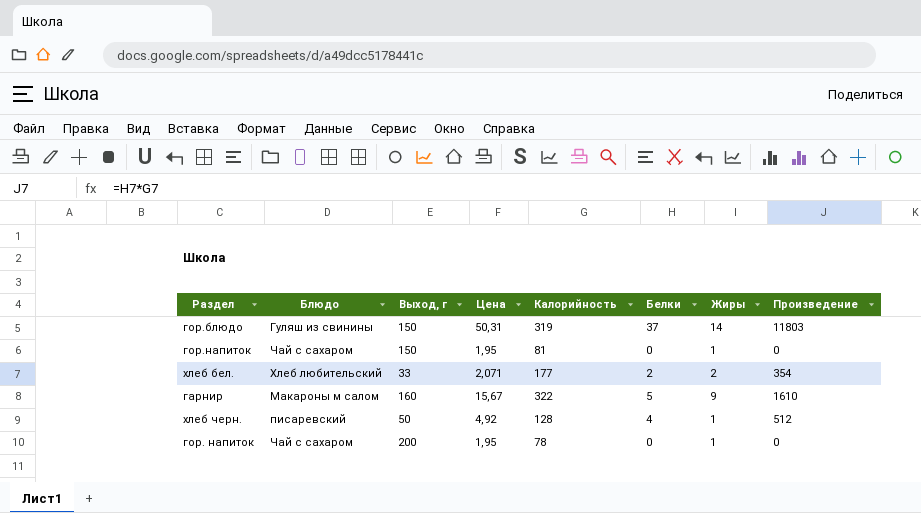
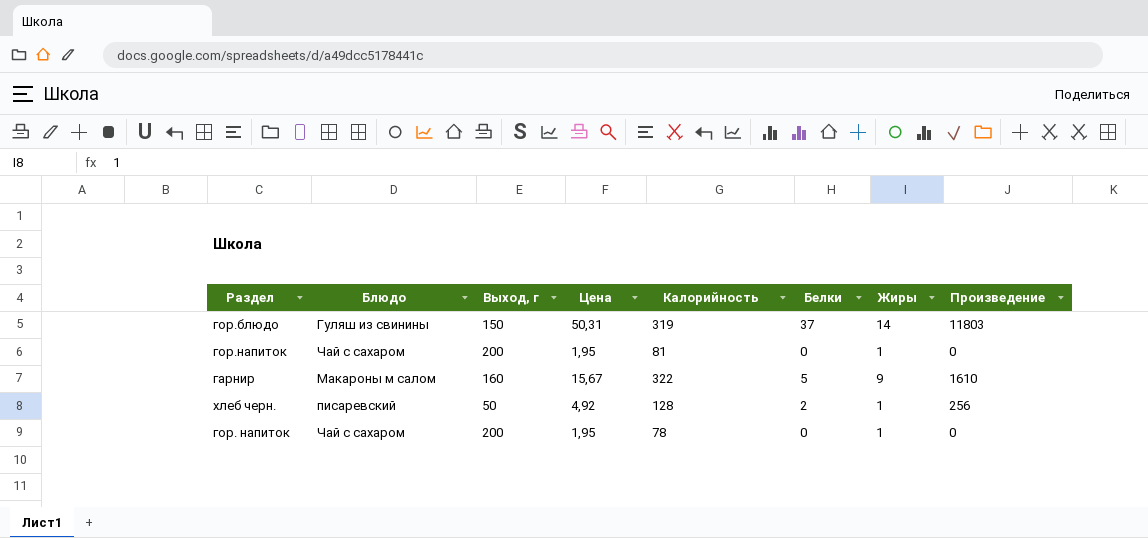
row хлеб бел.: Хлеб любительский | 33 | 2,071 | 177 | 2 | 2 | 354 -> none
гор.напиток | Выход, г: 150 -> 200
хлеб черн. | Белки: 4 -> 2
хлеб черн. | Произведение: 512 -> 256

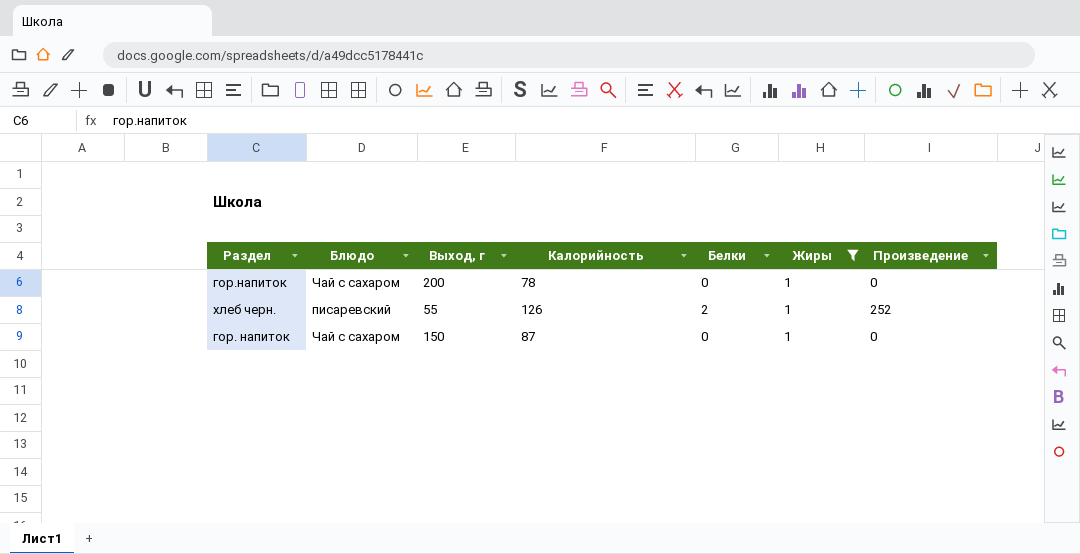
filter: none -> Жиры = 1
column Цена | position: 4 -> none
гор.напиток | Калорийность: 81 -> 78
хлеб черн. | Выход, г: 50 -> 55
хлеб черн. | Калорийность: 128 -> 126
хлеб черн. | Произведение: 256 -> 252
гор. напиток | Выход, г: 200 -> 150
гор. напиток | Калорийность: 78 -> 87

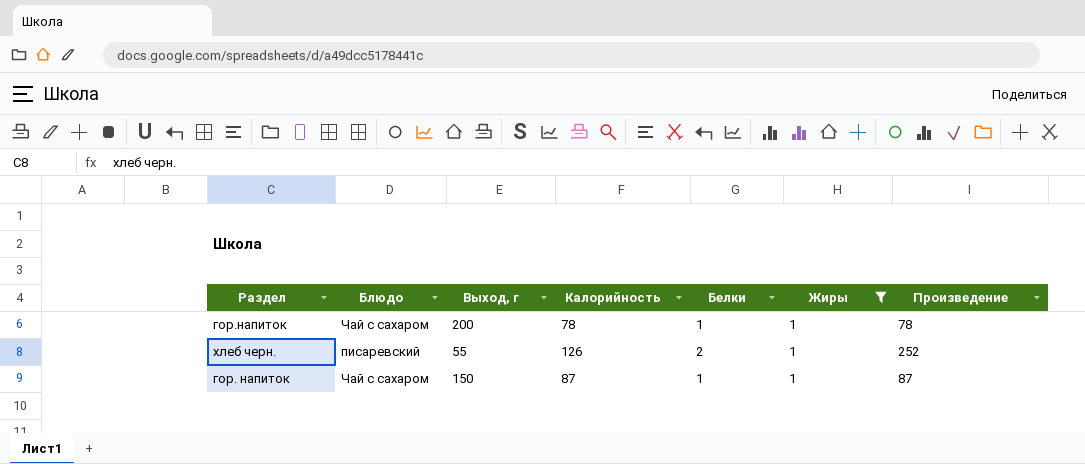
гор.напиток | Белки: 0 -> 1
гор.напиток | Произведение: 0 -> 78
гор. напиток | Белки: 0 -> 1
гор. напиток | Произведение: 0 -> 87

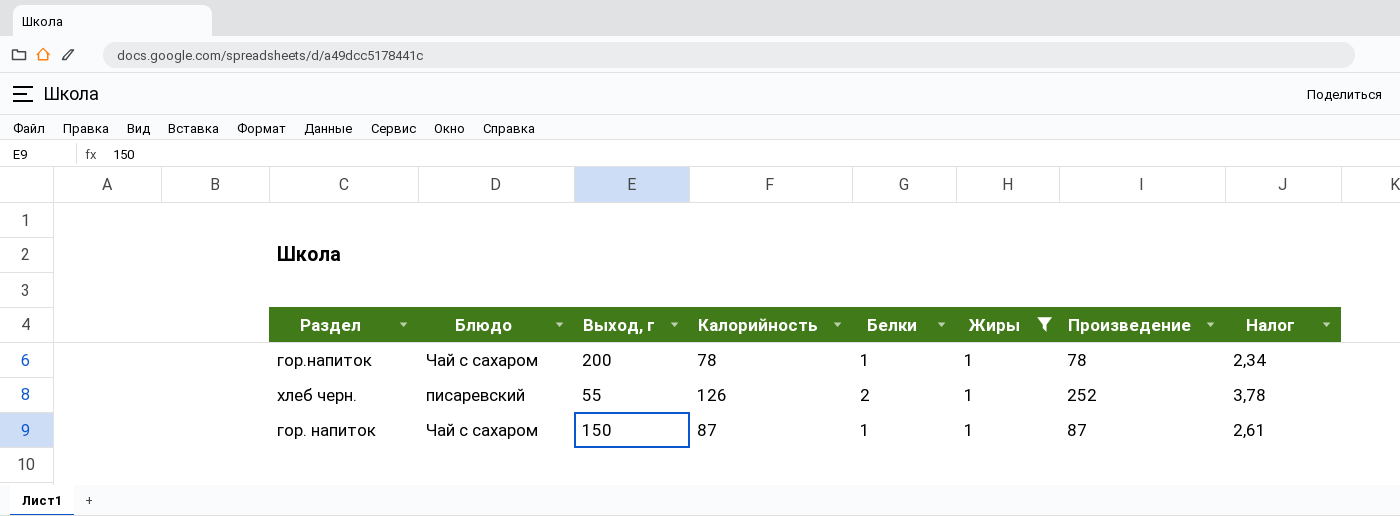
column Налог | formula: none -> [Калорийность] * 0,03

